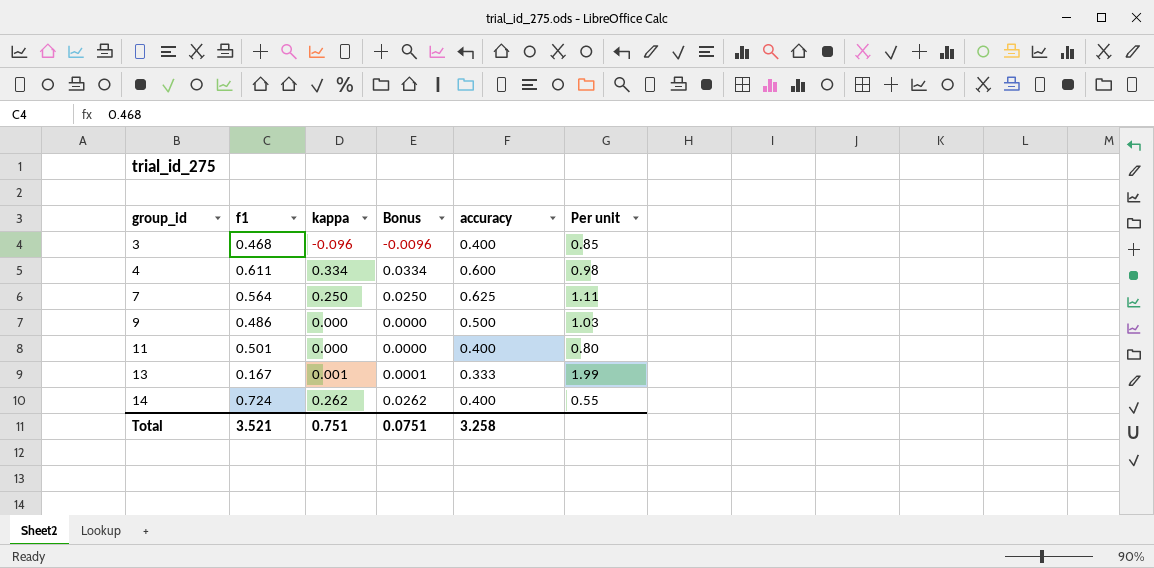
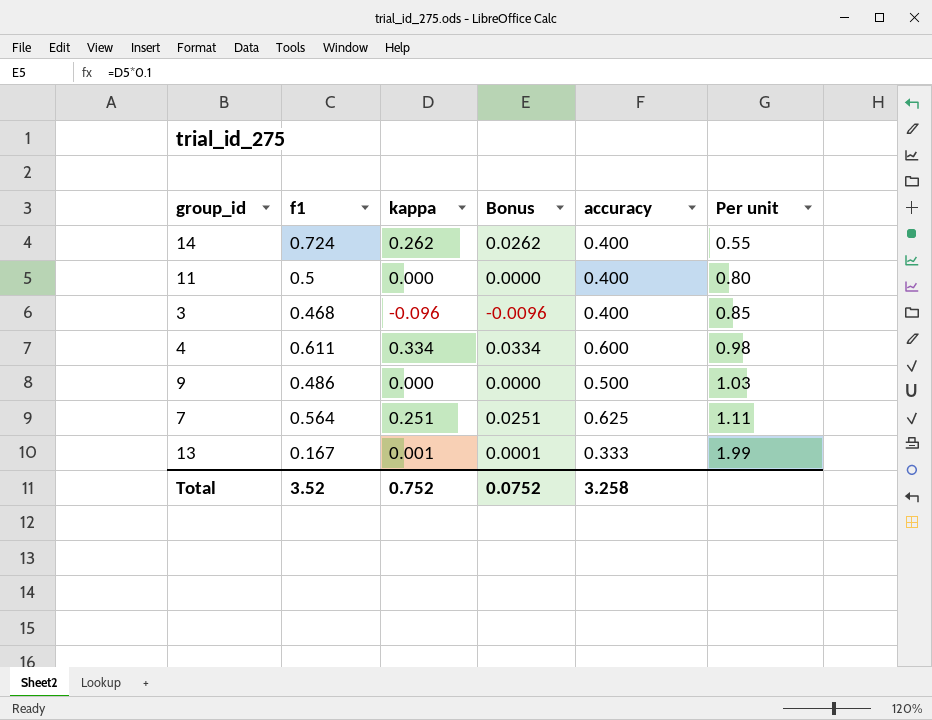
row order: group_id ascending -> Per unit ascending
11 | f1: 0.501 -> 0.5
7 | kappa: 0.250 -> 0.251
7 | Bonus: 0.0250 -> 0.0251
Total | f1: 3.521 -> 3.52
Total | kappa: 0.751 -> 0.752
Total | Bonus: 0.0751 -> 0.0752

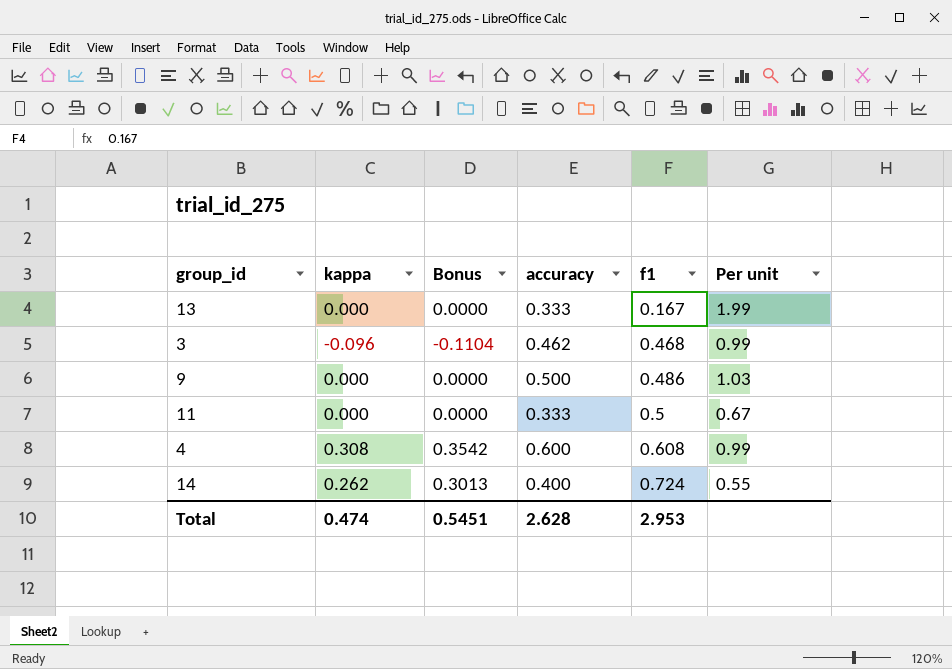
row order: Per unit ascending -> f1 ascending
column Bonus | formula: [kappa] * 0.1 -> [kappa] * 1.15
column f1 | position: 2 -> 5
row 7: 0.564 | 0.251 | 0.0251 | 0.625 | 1.11 -> none
13 | kappa: 0.001 -> 0.000
3 | accuracy: 0.400 -> 0.462
3 | Per unit: 0.85 -> 0.99
11 | accuracy: 0.400 -> 0.333
11 | Per unit: 0.80 -> 0.67
4 | kappa: 0.334 -> 0.308
4 | f1: 0.611 -> 0.608
4 | Per unit: 0.98 -> 0.99
Total | kappa: 0.752 -> 0.474
Total | Bonus: 0.0752 -> 0.5451
Total | accuracy: 3.258 -> 2.628
Total | f1: 3.52 -> 2.953

